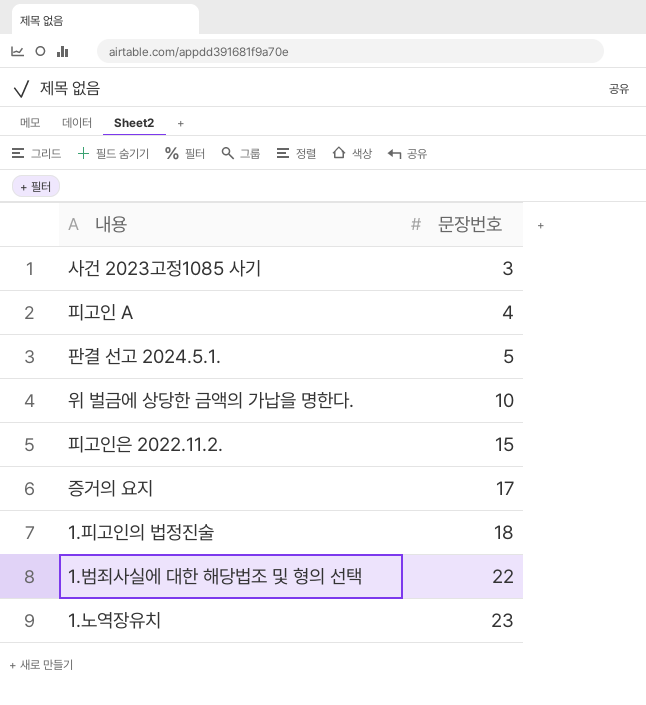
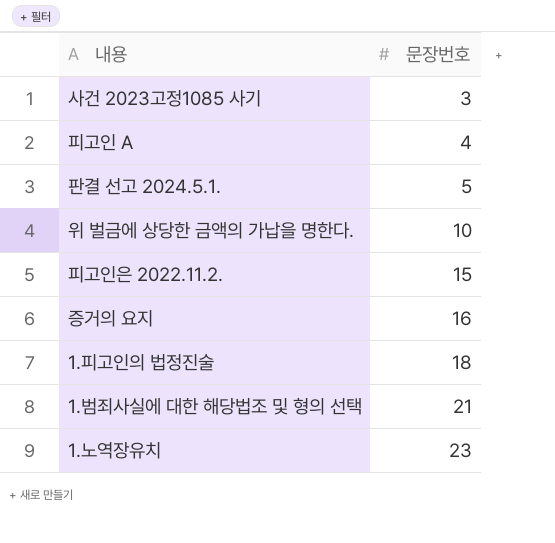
증거의 요지 | 문장번호: 17 -> 16
1.범죄사실에 대한 해당법조 및 형의 선택 | 문장번호: 22 -> 21

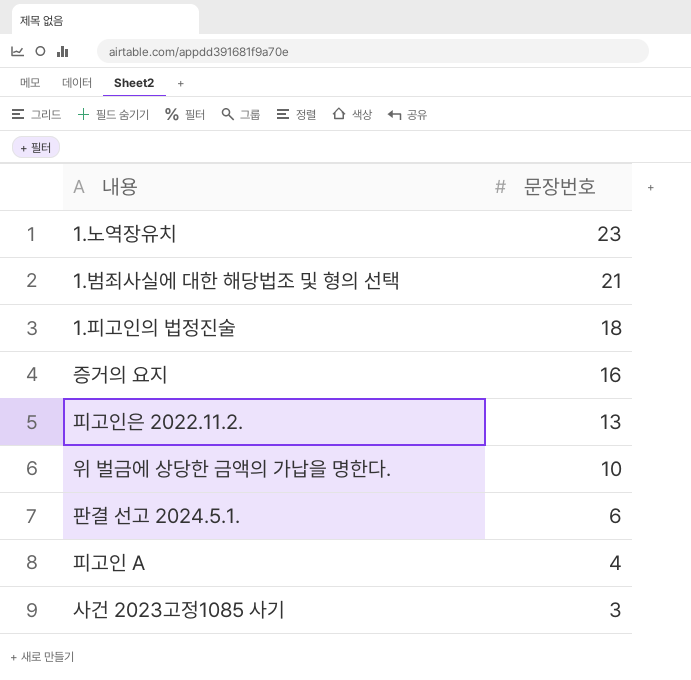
row order: 문장번호 ascending -> 문장번호 descending
피고인은 2022.11.2. | 문장번호: 15 -> 13
판결 선고 2024.5.1. | 문장번호: 5 -> 6

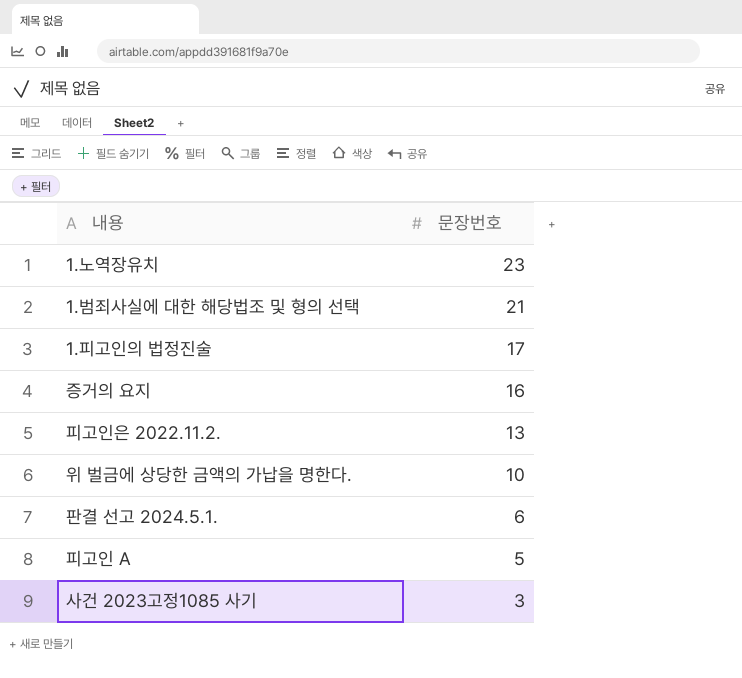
1.피고인의 법정진술 | 문장번호: 18 -> 17
피고인 A | 문장번호: 4 -> 5

